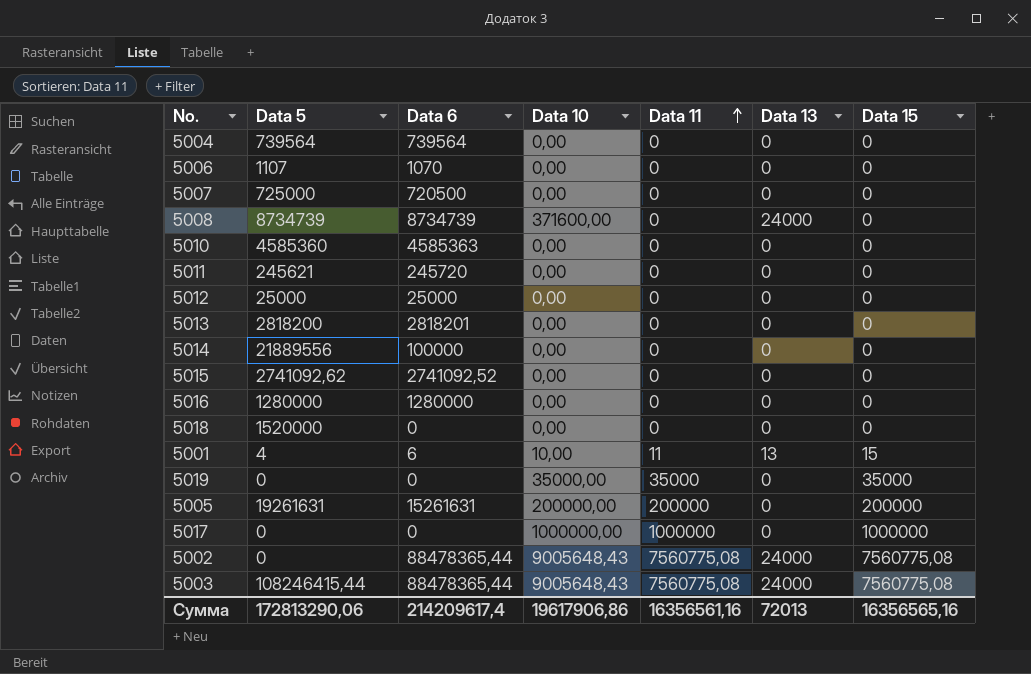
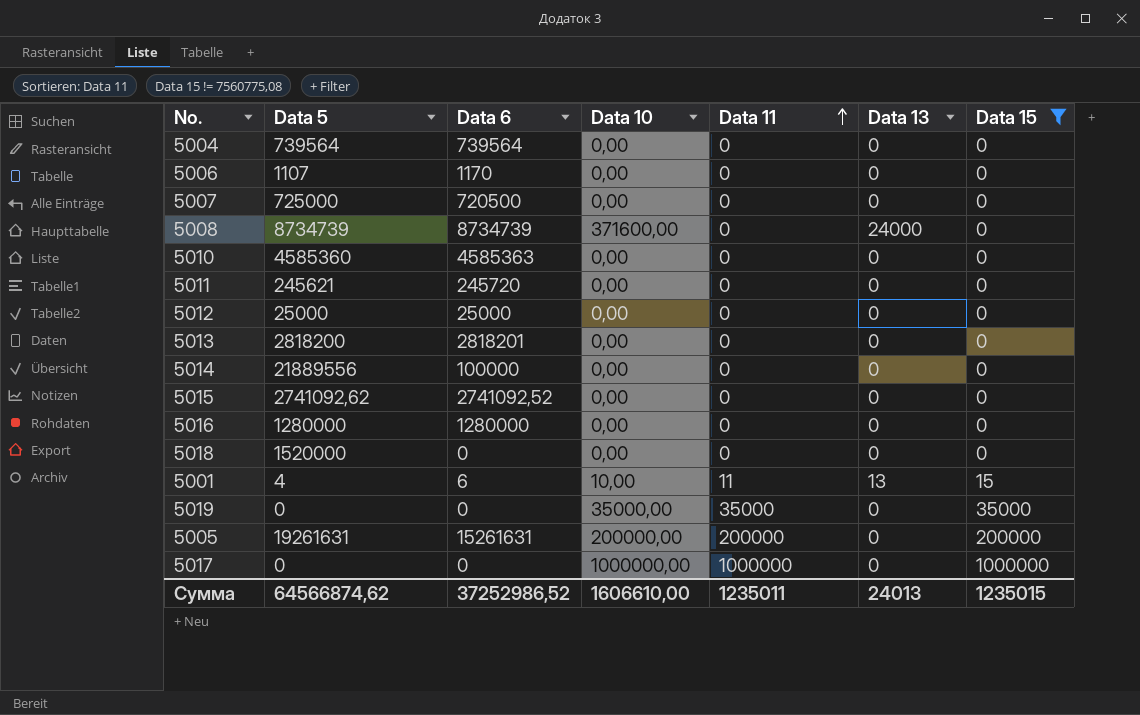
filter: none -> Data 15 != 7560775,08
5006 | Data 6: 1070 -> 1170
Сумма | Data 5: 172813290,06 -> 64566874,62
Сумма | Data 6: 214209617,4 -> 37252986,52
Сумма | Data 10: 19617906,86 -> 1606610,00
Сумма | Data 11: 16356561,16 -> 1235011
Сумма | Data 13: 72013 -> 24013
Сумма | Data 15: 16356565,16 -> 1235015

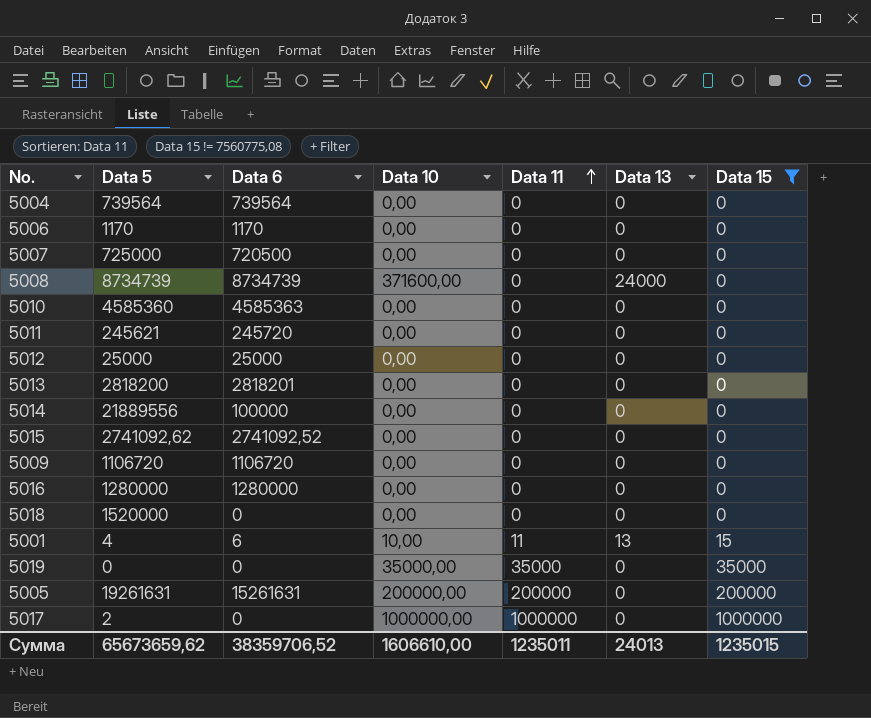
5006 | Data 5: 1107 -> 1170
row 5009: none -> 1106720 | 1106720 | 0,00 | 0 | 0 | 0
5017 | Data 5: 0 -> 2
Сумма | Data 5: 64566874,62 -> 65673659,62
Сумма | Data 6: 37252986,52 -> 38359706,52

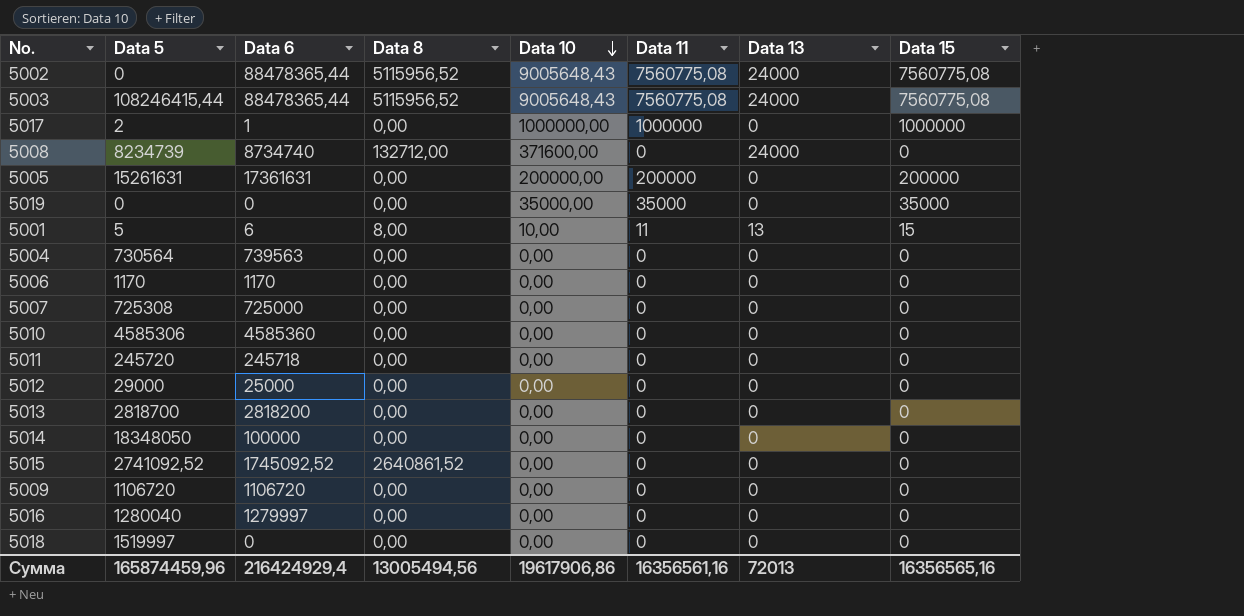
filter: Data 15 != 7560775,08 -> none
row order: Data 11 ascending -> Data 10 descending
column Data 8 | position: none -> 4
5017 | Data 6: 0 -> 1
5008 | Data 5: 8734739 -> 8234739
5008 | Data 6: 8734739 -> 8734740
5005 | Data 5: 19261631 -> 15261631
5005 | Data 6: 15261631 -> 17361631
5001 | Data 5: 4 -> 5
5004 | Data 5: 739564 -> 730564
5004 | Data 6: 739564 -> 739563
5007 | Data 5: 725000 -> 725308
5007 | Data 6: 720500 -> 725000
5010 | Data 5: 4585360 -> 4585306
5010 | Data 6: 4585363 -> 4585360
5011 | Data 5: 245621 -> 245720
5011 | Data 6: 245720 -> 245718
5012 | Data 5: 25000 -> 29000
5013 | Data 5: 2818200 -> 2818700
5013 | Data 6: 2818201 -> 2818200
5014 | Data 5: 21889556 -> 18348050
5015 | Data 5: 2741092,62 -> 2741092,52
5015 | Data 6: 2741092,52 -> 1745092,52
5016 | Data 5: 1280000 -> 1280040
5016 | Data 6: 1280000 -> 1279997
5018 | Data 5: 1520000 -> 1519997
Сумма | Data 5: 65673659,62 -> 165874459,96
Сумма | Data 6: 38359706,52 -> 216424929,4
Сумма | Data 10: 1606610,00 -> 19617906,86
Сумма | Data 11: 1235011 -> 16356561,16
Сумма | Data 13: 24013 -> 72013
Сумма | Data 15: 1235015 -> 16356565,16

